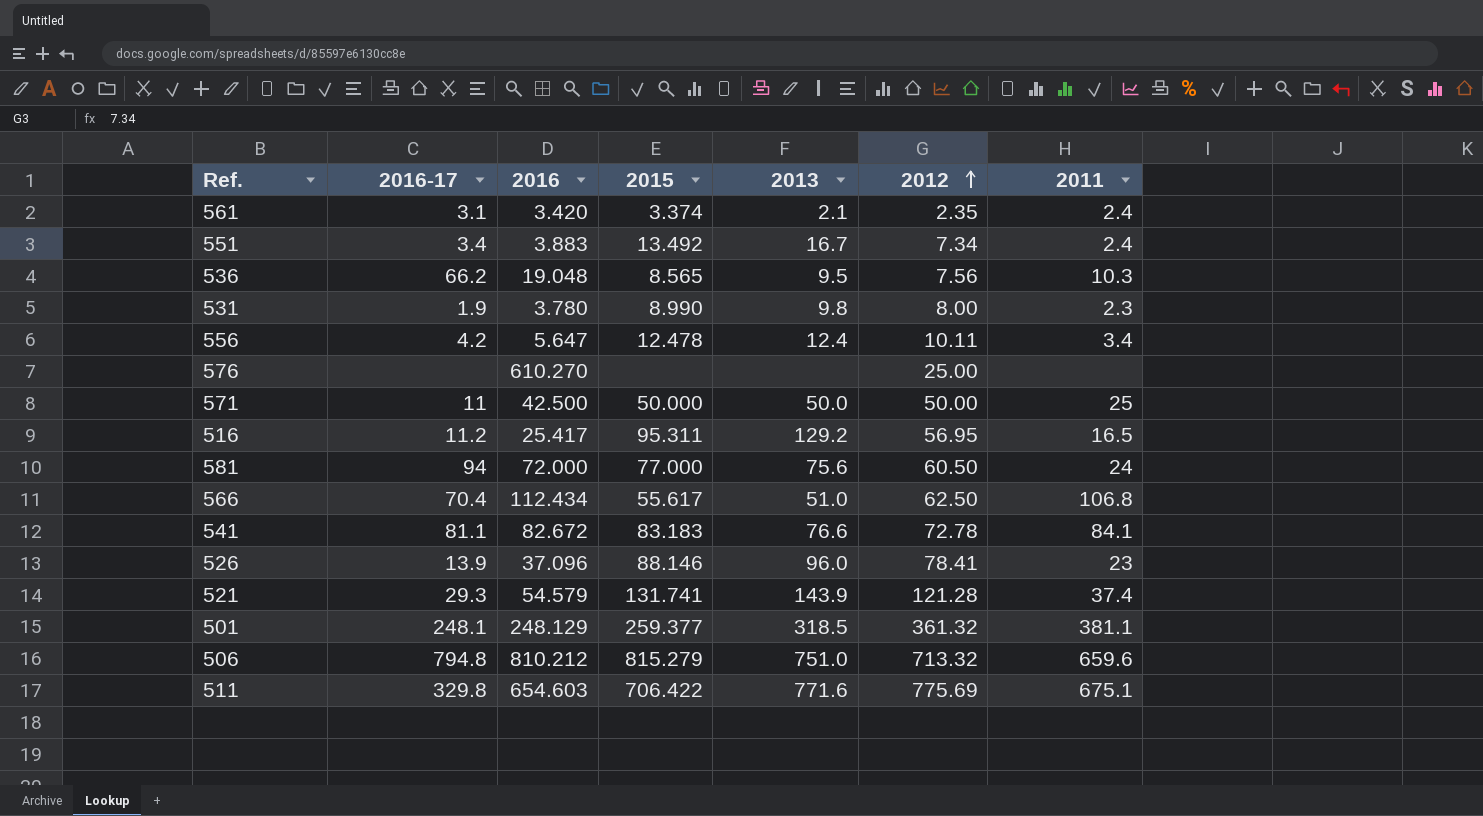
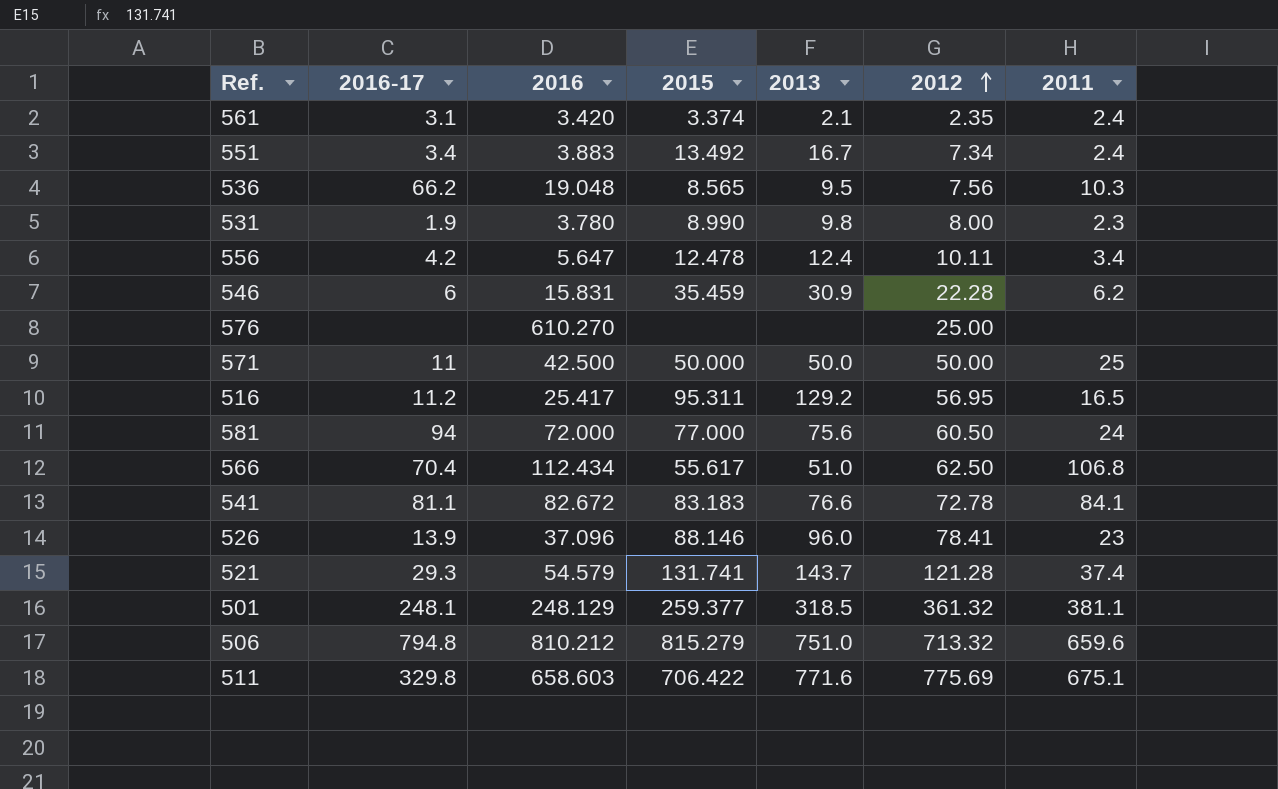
row 546: none -> 6 | 15.831 | 35.459 | 30.9 | 22.28 | 6.2
521 | 2013: 143.9 -> 143.7
511 | 2016: 654.603 -> 658.603

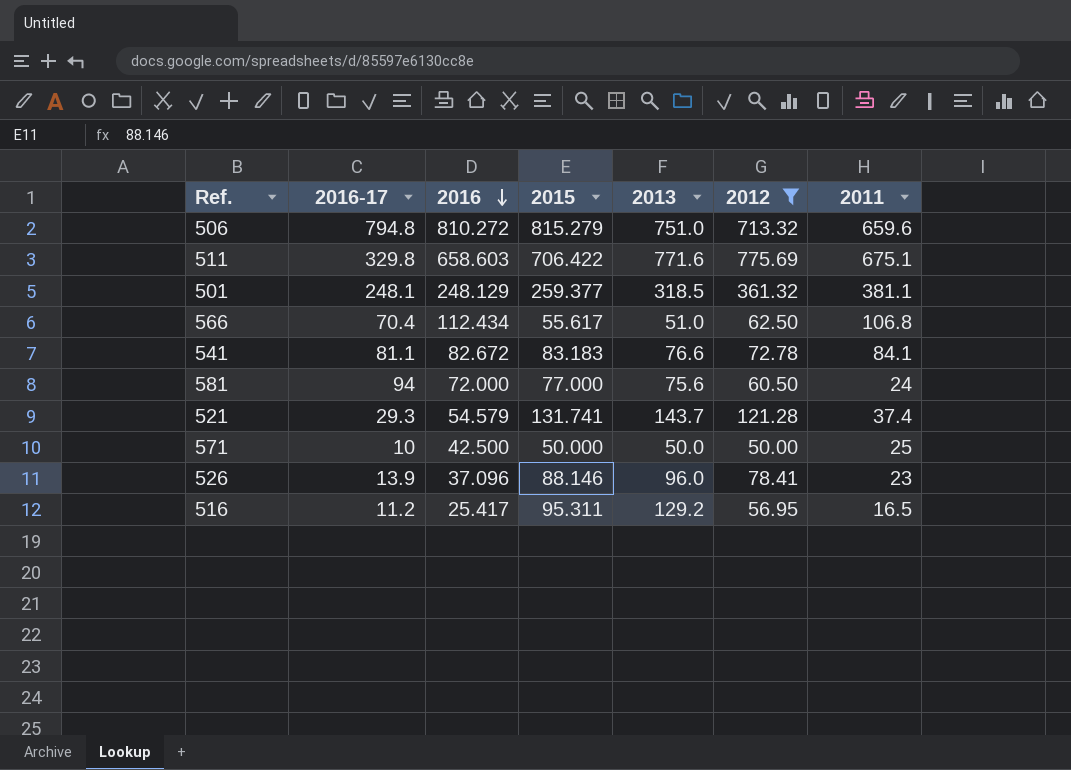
filter: none -> 2012 >= 50.00
row order: 2012 ascending -> 2016 descending
506 | 2016: 810.212 -> 810.272
571 | 2016-17: 11 -> 10

